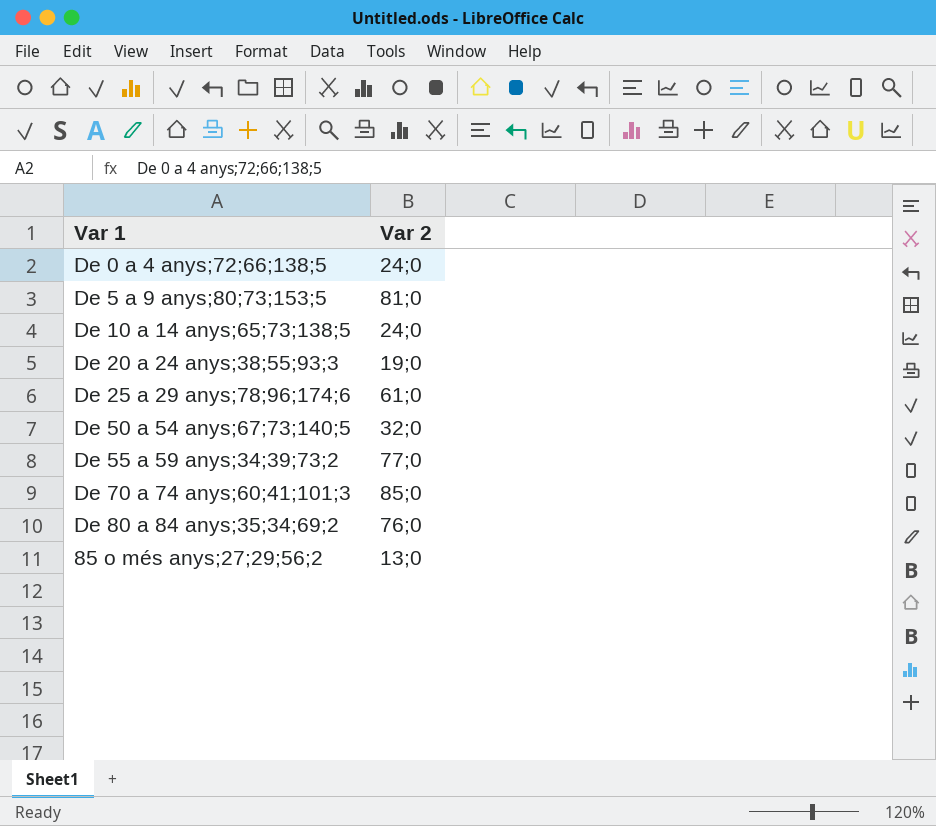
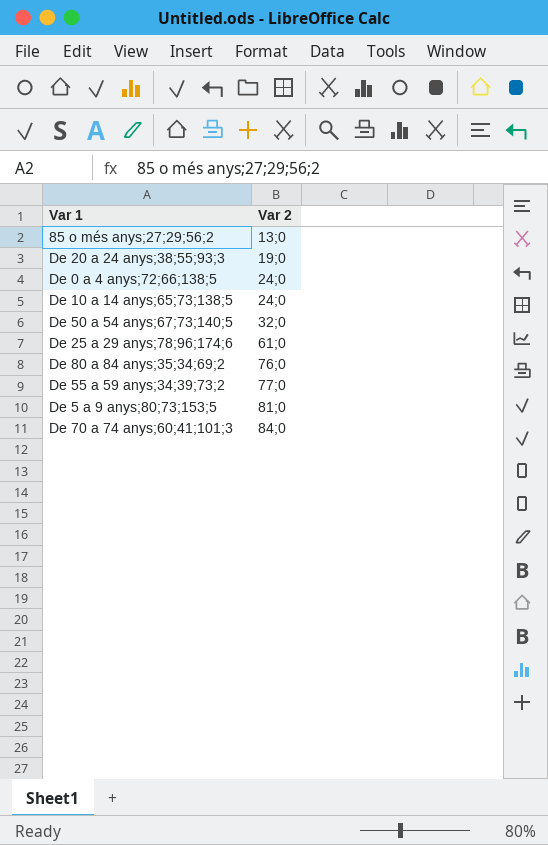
row order: none -> Var 2 ascending
De 70 a 74 anys;60;41;101;3 | Var 2: 85;0 -> 84;0

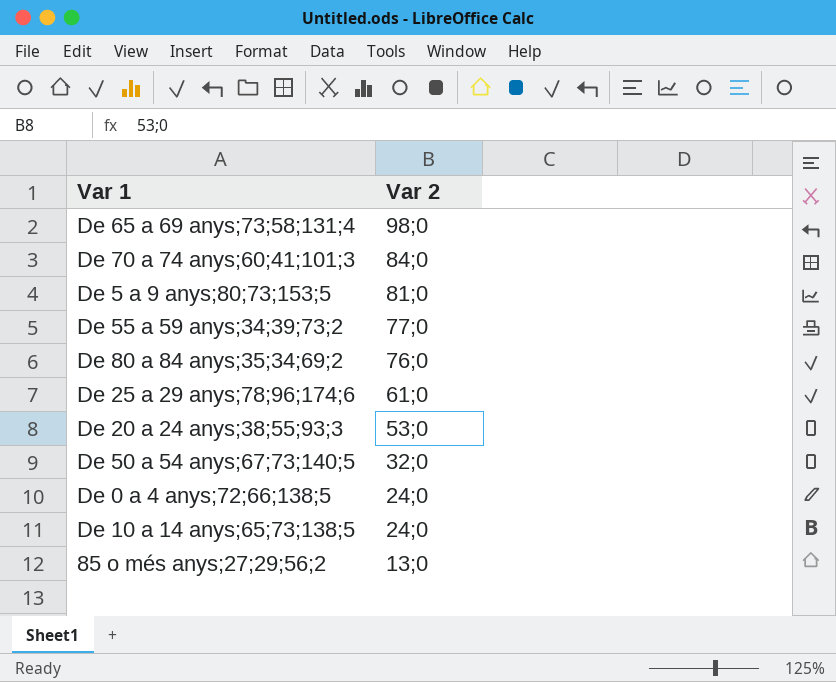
row order: Var 2 ascending -> Var 2 descending
row De 65 a 69 anys;73;58;131;4: none -> 98;0
De 20 a 24 anys;38;55;93;3 | Var 2: 19;0 -> 53;0

